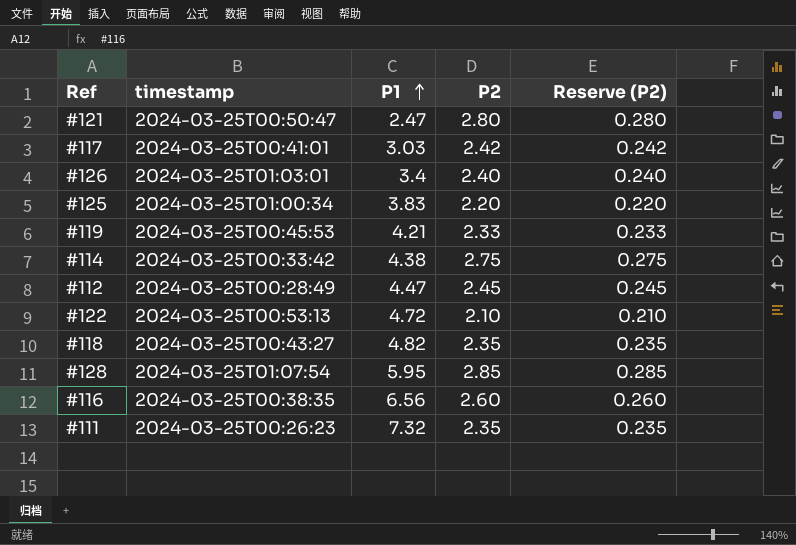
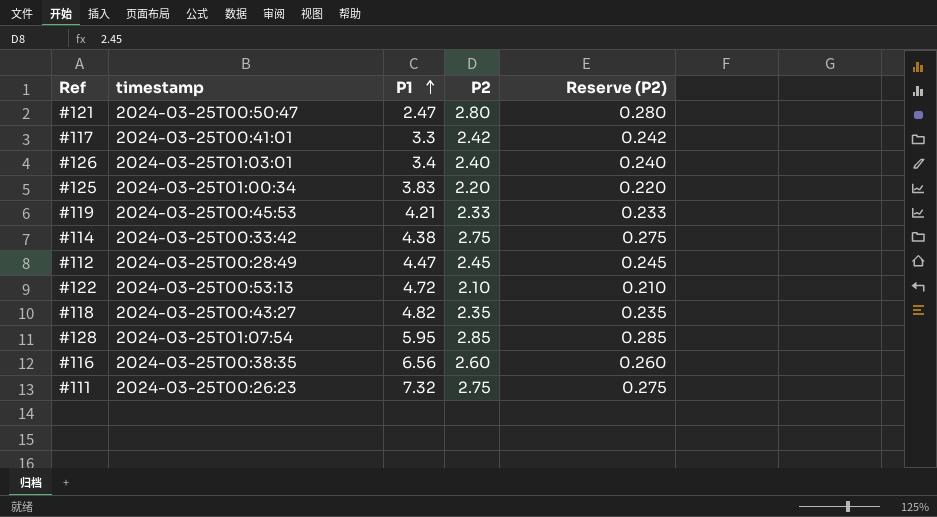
#117 | P1: 3.03 -> 3.3
#111 | P2: 2.35 -> 2.75
#111 | Reserve (P2): 0.235 -> 0.275

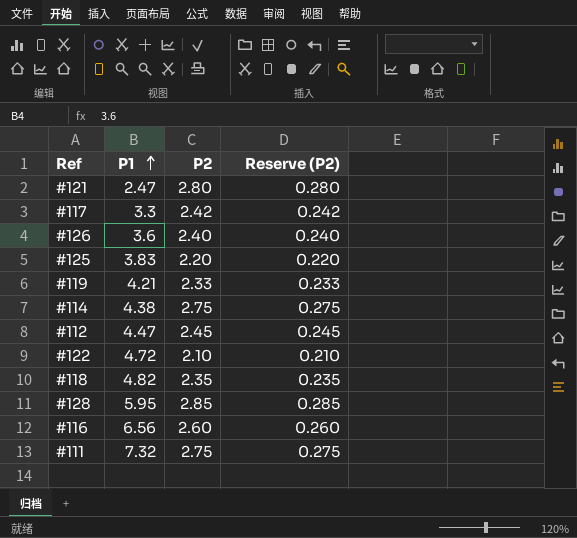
column timestamp | position: 2 -> none
#126 | P1: 3.4 -> 3.6

